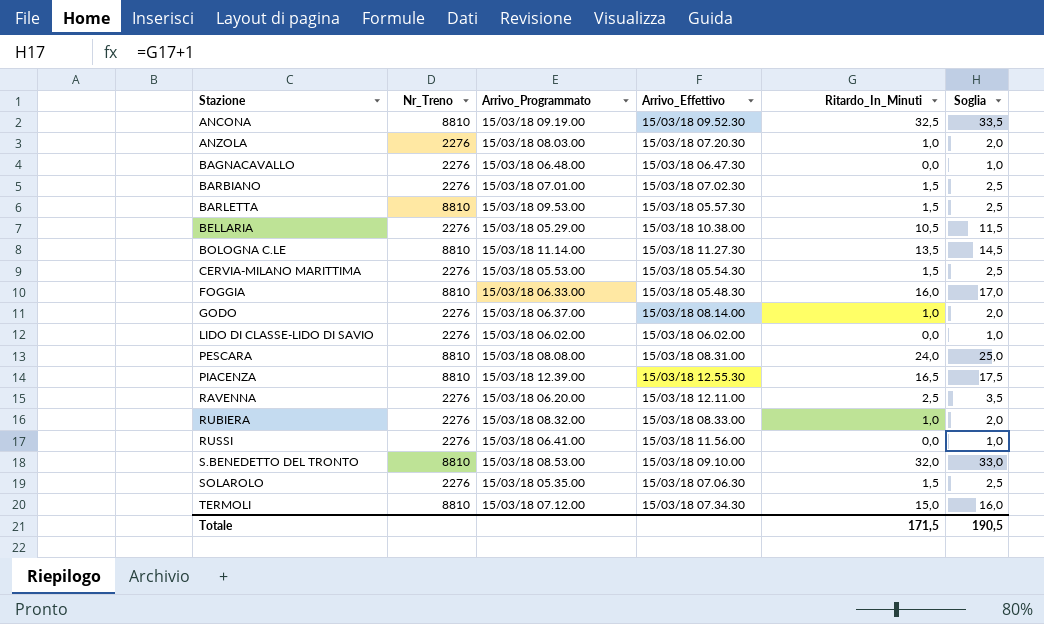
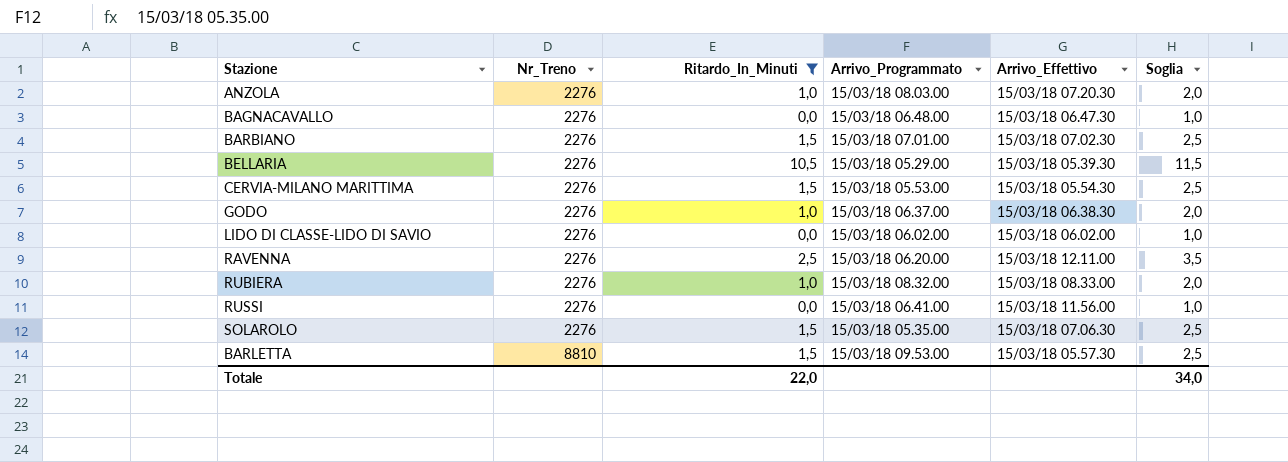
filter: none -> Ritardo_In_Minuti <= 10,5
row order: Stazione ascending -> Nr_Treno ascending
column Ritardo_In_Minuti | position: 5 -> 3
BELLARIA | Arrivo_Effettivo: 15/03/18 10.38.00 -> 15/03/18 05.39.30
GODO | Arrivo_Effettivo: 15/03/18 08.14.00 -> 15/03/18 06.38.30
Totale | Ritardo_In_Minuti: 171,5 -> 22,0
Totale | Soglia: 190,5 -> 34,0

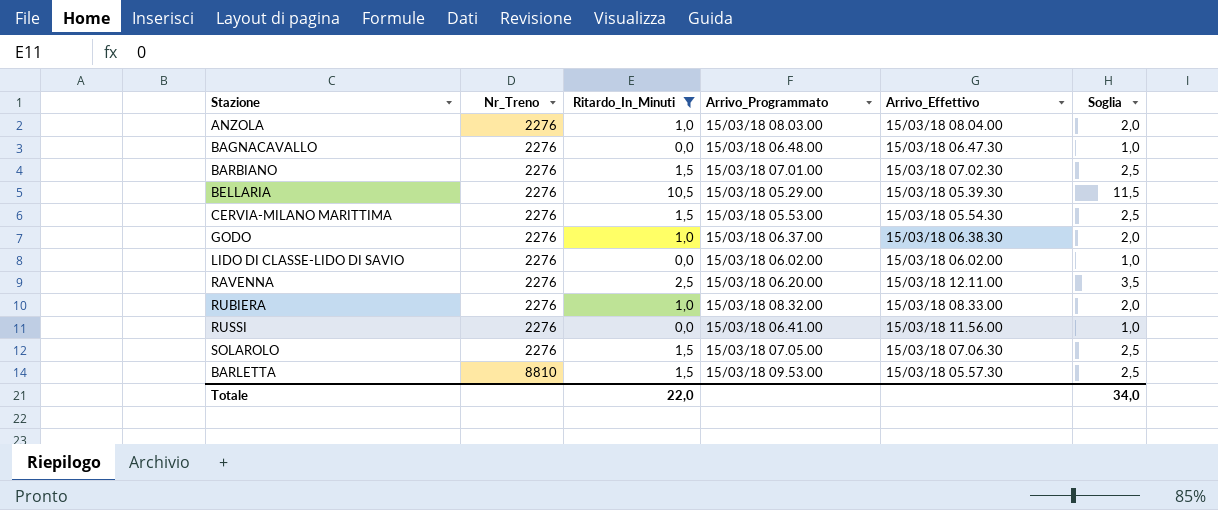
ANZOLA | Arrivo_Effettivo: 15/03/18 07.20.30 -> 15/03/18 08.04.00
SOLAROLO | Arrivo_Programmato: 15/03/18 05.35.00 -> 15/03/18 07.05.00

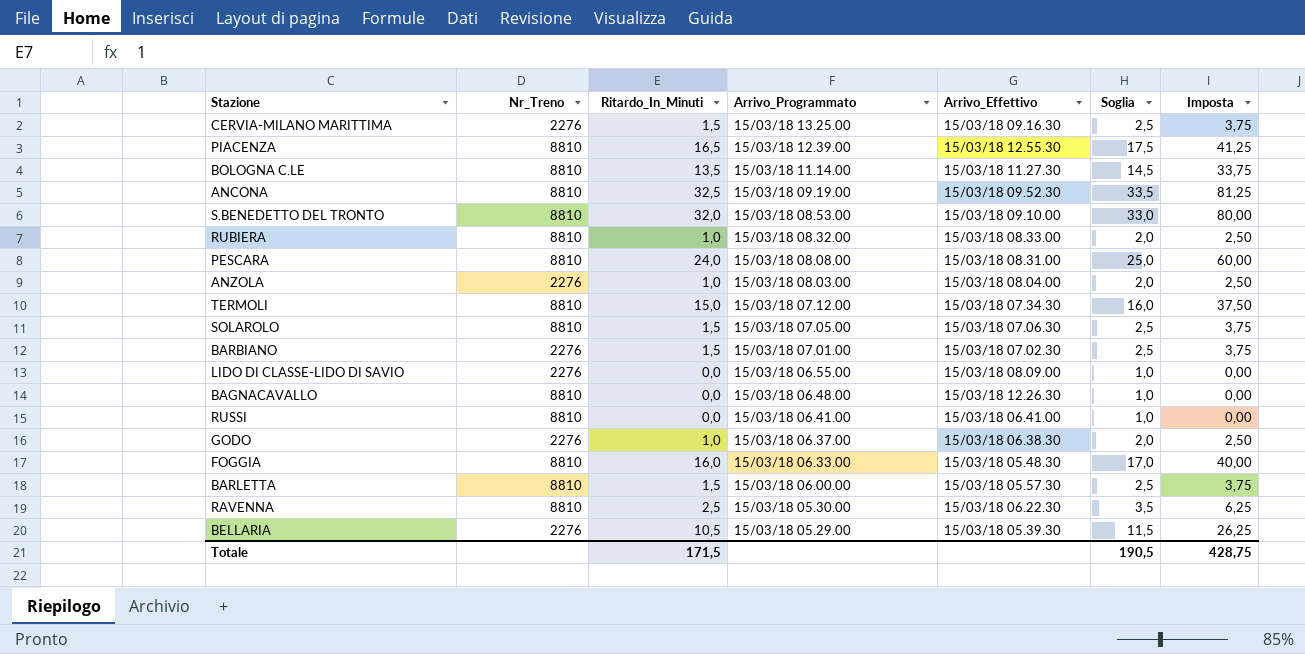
filter: Ritardo_In_Minuti <= 10,5 -> none
row order: Nr_Treno ascending -> Arrivo_Programmato descending
column Imposta | formula: none -> [Ritardo_In_Minuti] * 2,5
CERVIA-MILANO MARITTIMA | Arrivo_Programmato: 15/03/18 05.53.00 -> 15/03/18 13.25.00
CERVIA-MILANO MARITTIMA | Arrivo_Effettivo: 15/03/18 05.54.30 -> 15/03/18 09.16.30
RUBIERA | Nr_Treno: 2276 -> 8810
SOLAROLO | Nr_Treno: 2276 -> 8810
LIDO DI CLASSE-LIDO DI SAVIO | Arrivo_Programmato: 15/03/18 06.02.00 -> 15/03/18 06.55.00
LIDO DI CLASSE-LIDO DI SAVIO | Arrivo_Effettivo: 15/03/18 06.02.00 -> 15/03/18 08.09.00
BAGNACAVALLO | Nr_Treno: 2276 -> 8810
BAGNACAVALLO | Arrivo_Effettivo: 15/03/18 06.47.30 -> 15/03/18 12.26.30
RUSSI | Nr_Treno: 2276 -> 8810
RUSSI | Arrivo_Effettivo: 15/03/18 11.56.00 -> 15/03/18 06.41.00
BARLETTA | Arrivo_Programmato: 15/03/18 09.53.00 -> 15/03/18 06.00.00
RAVENNA | Nr_Treno: 2276 -> 8810
RAVENNA | Arrivo_Programmato: 15/03/18 06.20.00 -> 15/03/18 05.30.00
RAVENNA | Arrivo_Effettivo: 15/03/18 12.11.00 -> 15/03/18 06.22.30
Totale | Ritardo_In_Minuti: 22,0 -> 171,5
Totale | Soglia: 34,0 -> 190,5

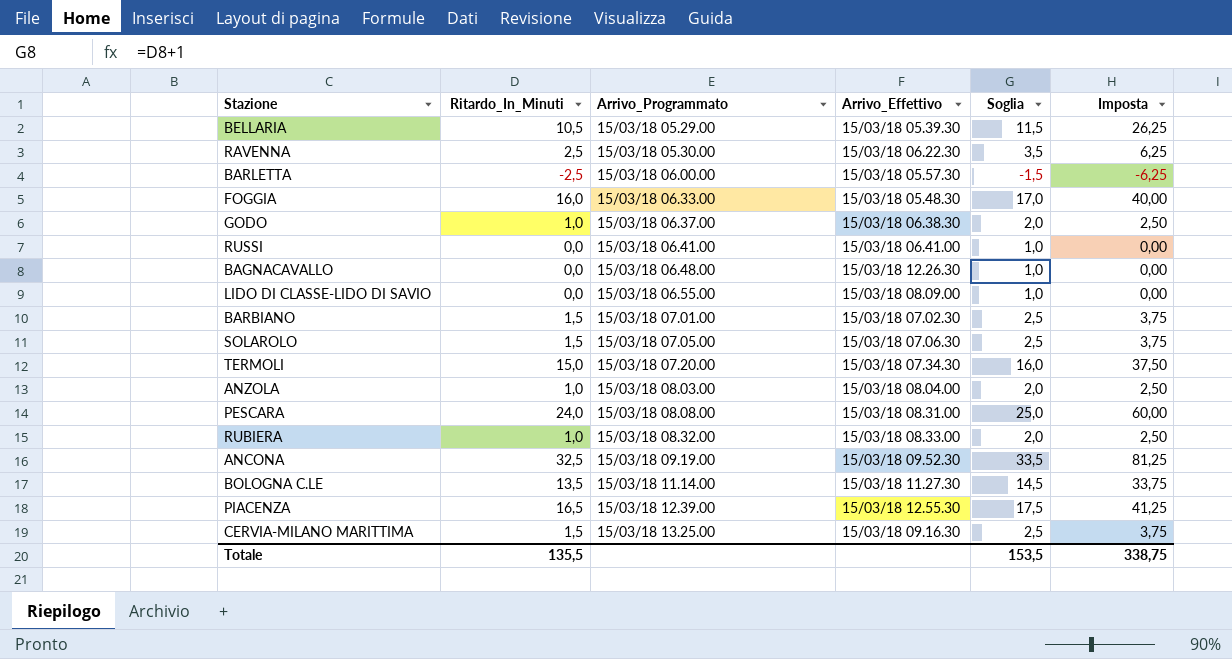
row order: Arrivo_Programmato descending -> Arrivo_Programmato ascending
column Nr_Treno | position: 2 -> none
row S.BENEDETTO DEL TRONTO: 8810 | 32,0 | 15/03/18 08.53.00 | 15/03/18 09.10.00 | 33,0 | 80,00 -> none
BARLETTA | Ritardo_In_Minuti: 1,5 -> -2,5
BARLETTA | Soglia: 2,5 -> -1,5
BARLETTA | Imposta: 3,75 -> -6,25
TERMOLI | Arrivo_Programmato: 15/03/18 07.12.00 -> 15/03/18 07.20.00
Totale | Ritardo_In_Minuti: 171,5 -> 135,5
Totale | Soglia: 190,5 -> 153,5
Totale | Imposta: 428,75 -> 338,75

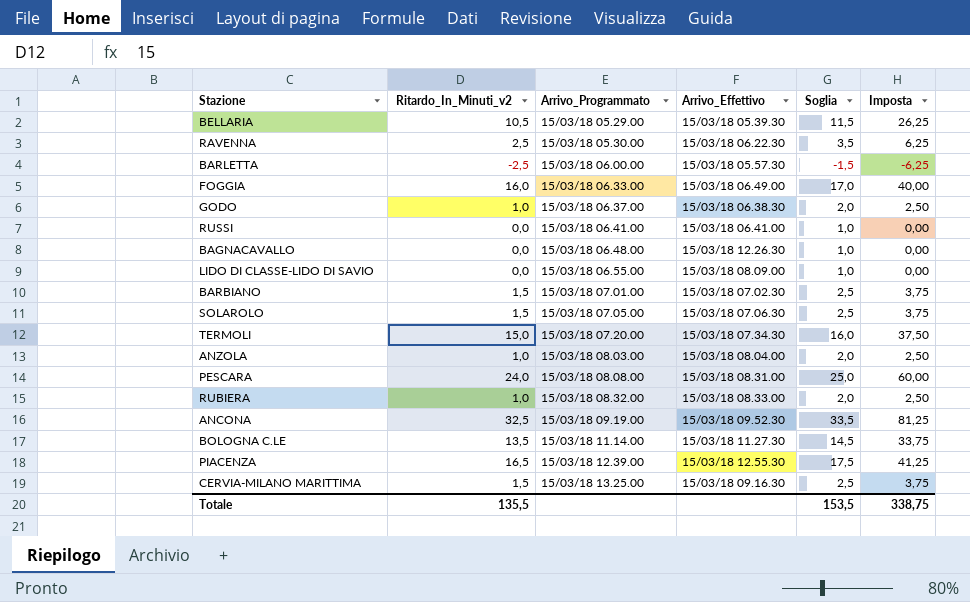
column name: Ritardo_In_Minuti -> Ritardo_In_Minuti_v2
FOGGIA | Arrivo_Effettivo: 15/03/18 05.48.30 -> 15/03/18 06.49.00

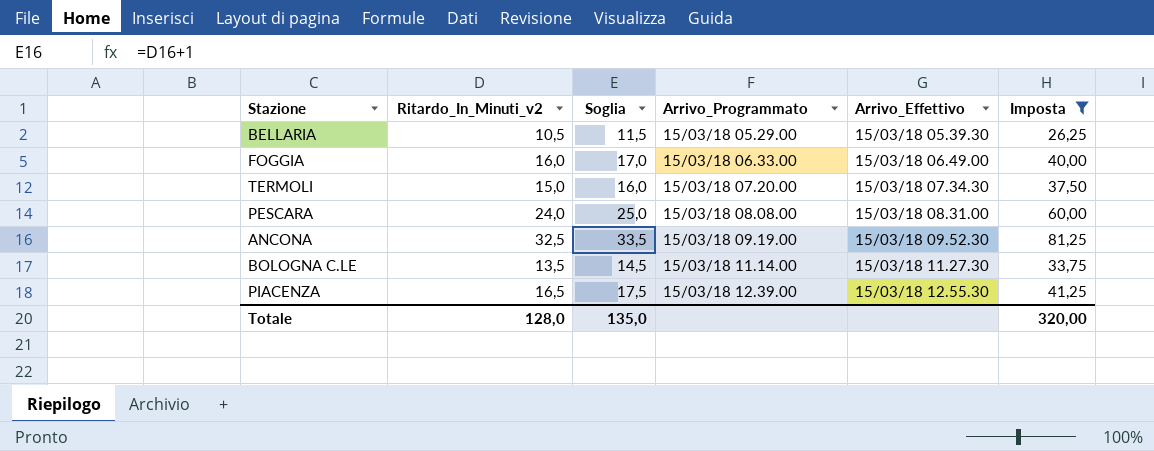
filter: none -> Imposta >= 26,25
column Soglia | position: 5 -> 3
Totale | Ritardo_In_Minuti_v2: 135,5 -> 128,0
Totale | Soglia: 153,5 -> 135,0
Totale | Imposta: 338,75 -> 320,00

